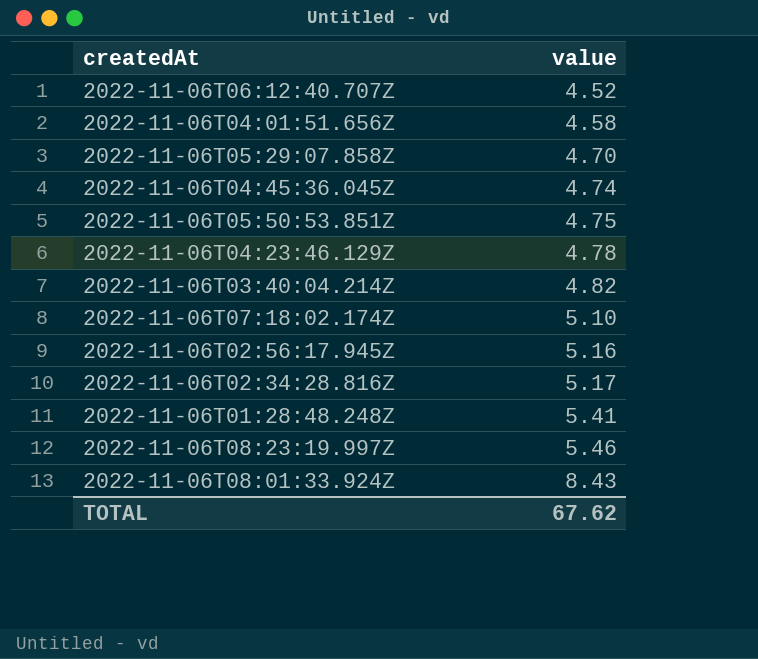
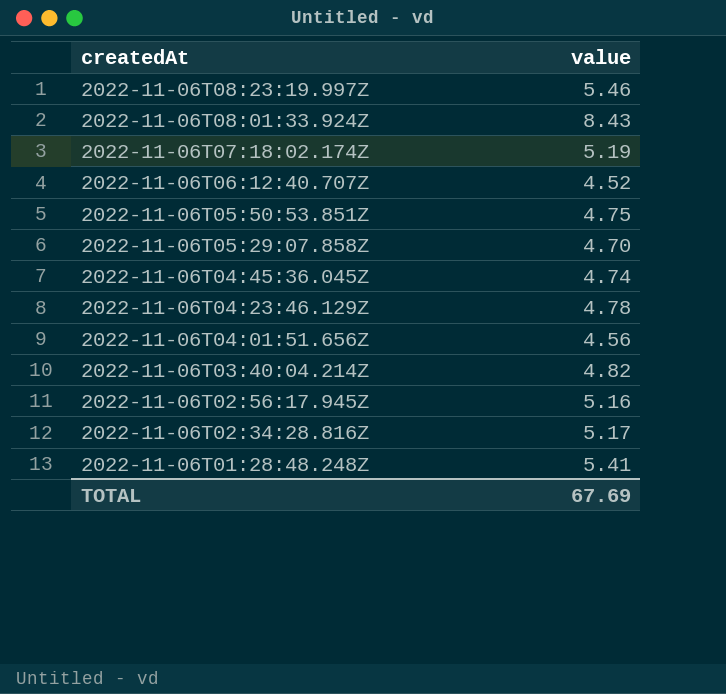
row order: value ascending -> createdAt descending
2022-11-06T07:18:02.174Z | value: 5.10 -> 5.19
2022-11-06T04:01:51.656Z | value: 4.58 -> 4.56
TOTAL | value: 67.62 -> 67.69

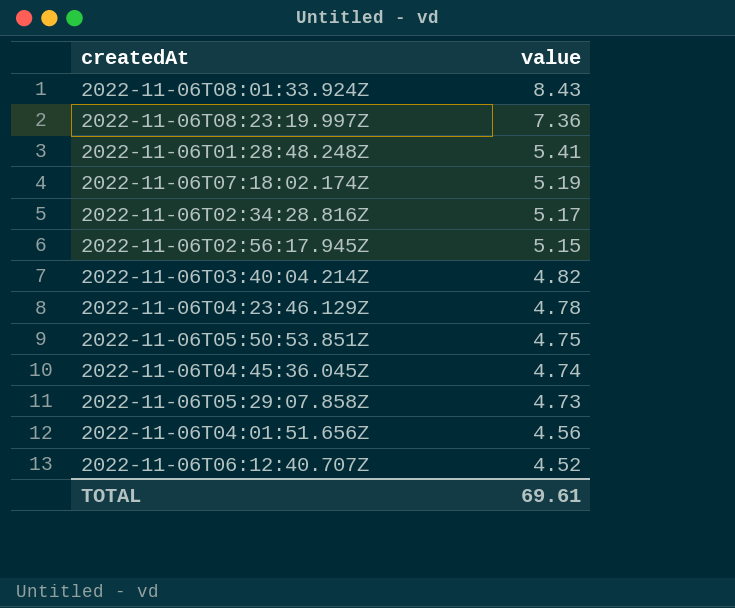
row order: createdAt descending -> value descending
2022-11-06T08:23:19.997Z | value: 5.46 -> 7.36
2022-11-06T02:56:17.945Z | value: 5.16 -> 5.15
2022-11-06T05:29:07.858Z | value: 4.70 -> 4.73
TOTAL | value: 67.69 -> 69.61

